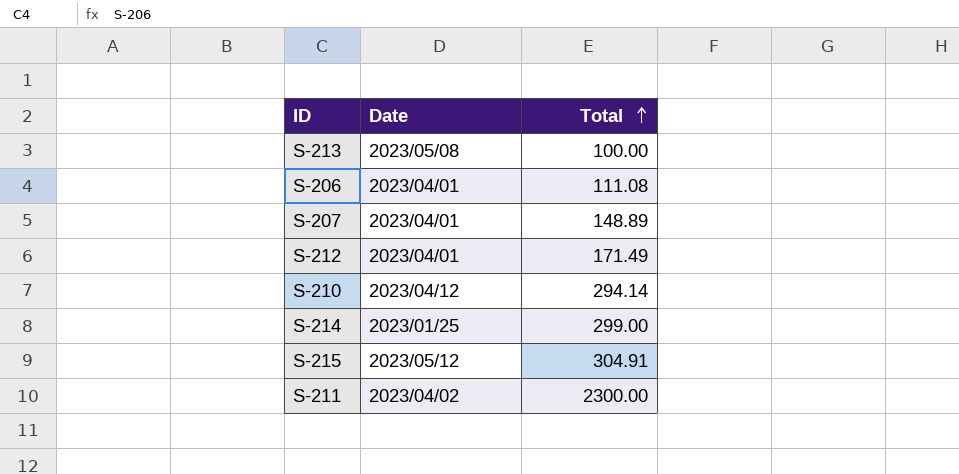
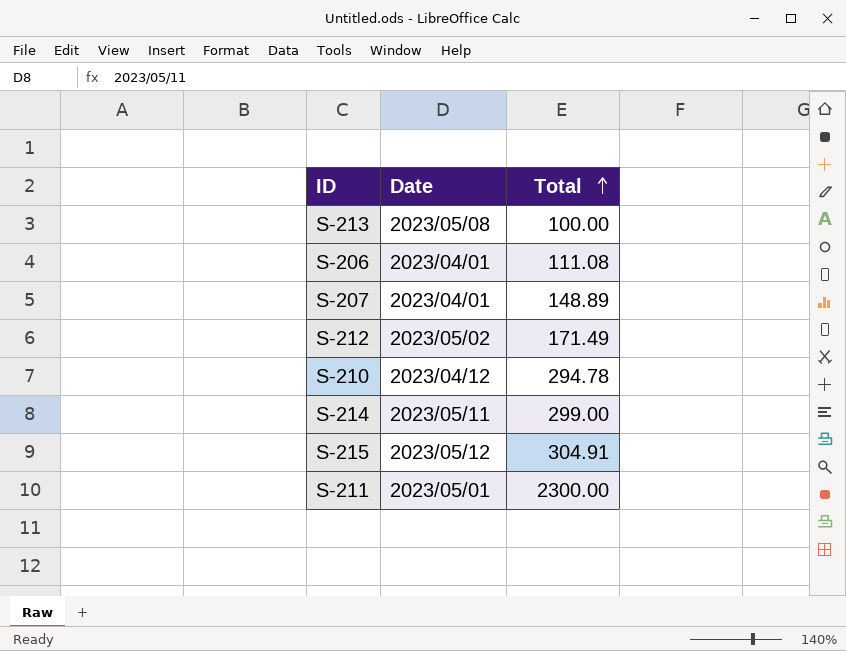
S-212 | Date: 2023/04/01 -> 2023/05/02
S-210 | Total: 294.14 -> 294.78
S-214 | Date: 2023/01/25 -> 2023/05/11
S-211 | Date: 2023/04/02 -> 2023/05/01

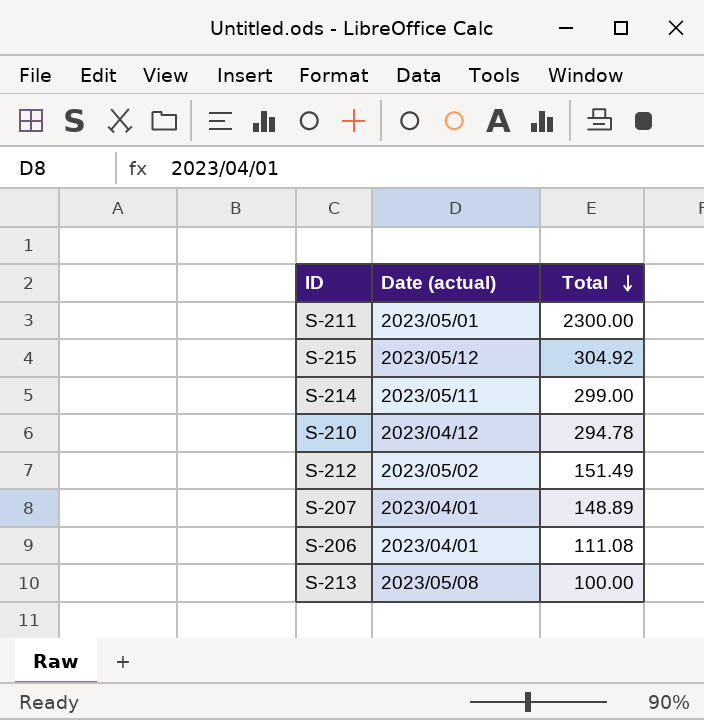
row order: Total ascending -> Total descending
column name: Date -> Date (actual)
S-215 | Total: 304.91 -> 304.92
S-212 | Total: 171.49 -> 151.49

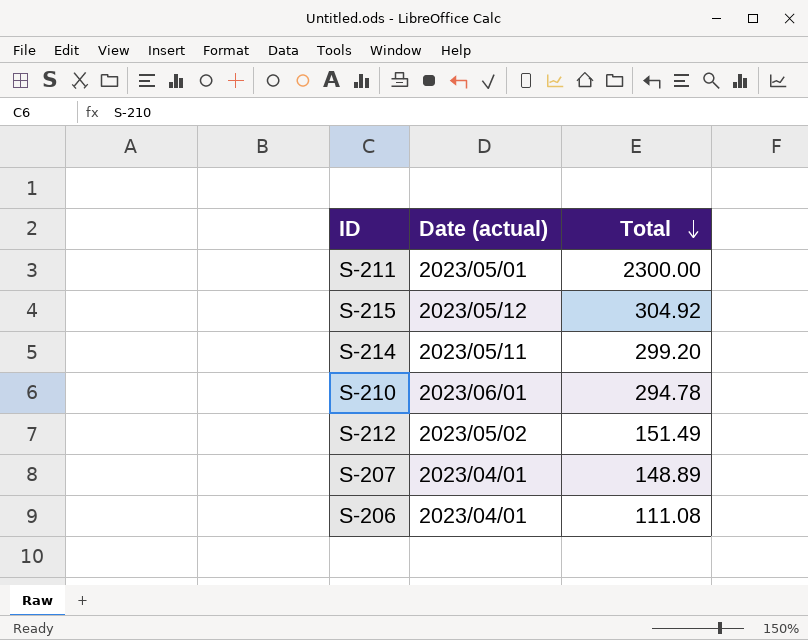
row S-213: 2023/05/08 | 100.00 -> none
S-214 | Total: 299.00 -> 299.20
S-210 | Date (actual): 2023/04/12 -> 2023/06/01

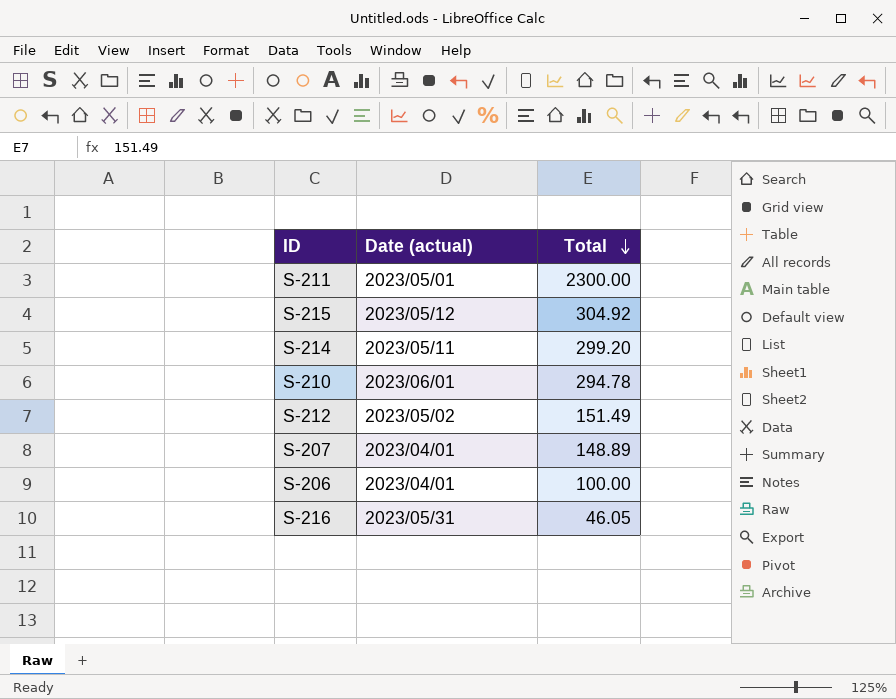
S-206 | Total: 111.08 -> 100.00
row S-216: none -> 2023/05/31 | 46.05

